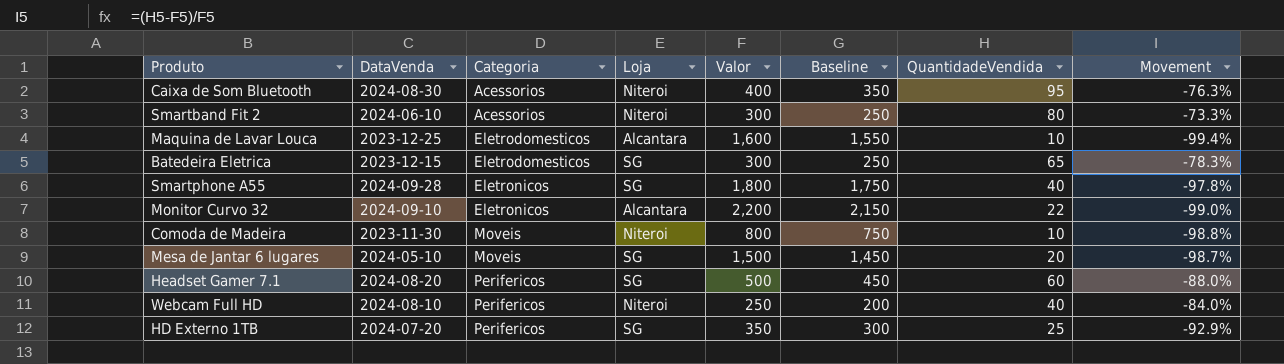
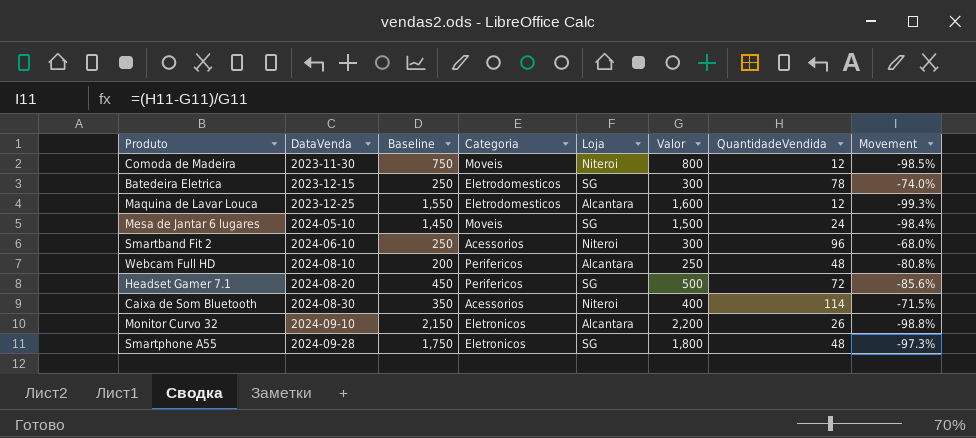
row order: Categoria ascending -> DataVenda ascending
column Baseline | position: 6 -> 3
row HD Externo 1TB: 2024-07-20 | Perifericos | SG | 350 | 300 | 25 | -92.9% -> none
Comoda de Madeira | QuantidadeVendida: 10 -> 12
Comoda de Madeira | Movement: -98.8% -> -98.5%
Batedeira Eletrica | QuantidadeVendida: 65 -> 78
Batedeira Eletrica | Movement: -78.3% -> -74.0%
Maquina de Lavar Louca | QuantidadeVendida: 10 -> 12
Maquina de Lavar Louca | Movement: -99.4% -> -99.3%
Mesa de Jantar 6 lugares | QuantidadeVendida: 20 -> 24
Mesa de Jantar 6 lugares | Movement: -98.7% -> -98.4%
Smartband Fit 2 | QuantidadeVendida: 80 -> 96
Smartband Fit 2 | Movement: -73.3% -> -68.0%
Webcam Full HD | Loja: Niteroi -> Alcantara
Webcam Full HD | QuantidadeVendida: 40 -> 48
Webcam Full HD | Movement: -84.0% -> -80.8%
Headset Gamer 7.1 | QuantidadeVendida: 60 -> 72
Headset Gamer 7.1 | Movement: -88.0% -> -85.6%
Caixa de Som Bluetooth | QuantidadeVendida: 95 -> 114
Caixa de Som Bluetooth | Movement: -76.3% -> -71.5%
Monitor Curvo 32 | QuantidadeVendida: 22 -> 26
Monitor Curvo 32 | Movement: -99.0% -> -98.8%
Smartphone A55 | QuantidadeVendida: 40 -> 48
Smartphone A55 | Movement: -97.8% -> -97.3%

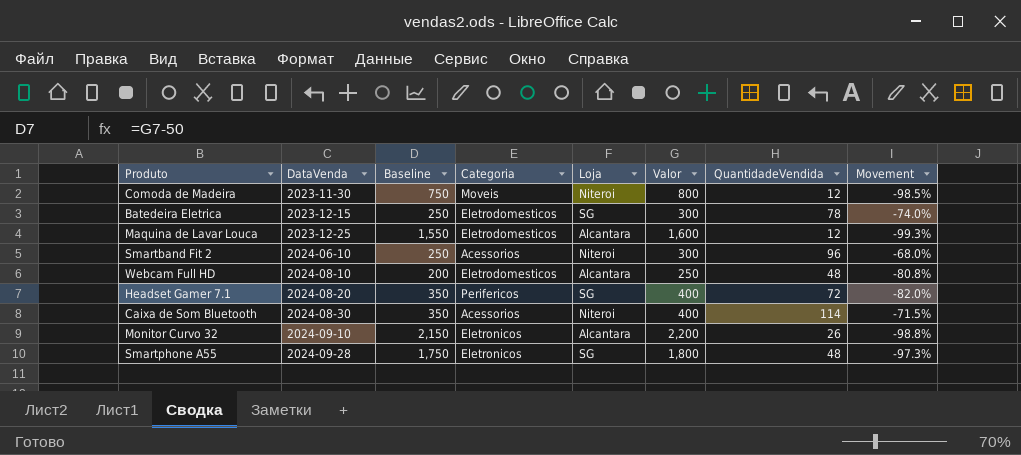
row Mesa de Jantar 6 lugares: 2024-05-10 | 1,450 | Moveis | SG | 1,500 | 24 | -98.4% -> none
Webcam Full HD | Categoria: Perifericos -> Eletrodomesticos
Headset Gamer 7.1 | Baseline: 450 -> 350
Headset Gamer 7.1 | Valor: 500 -> 400
Headset Gamer 7.1 | Movement: -85.6% -> -82.0%

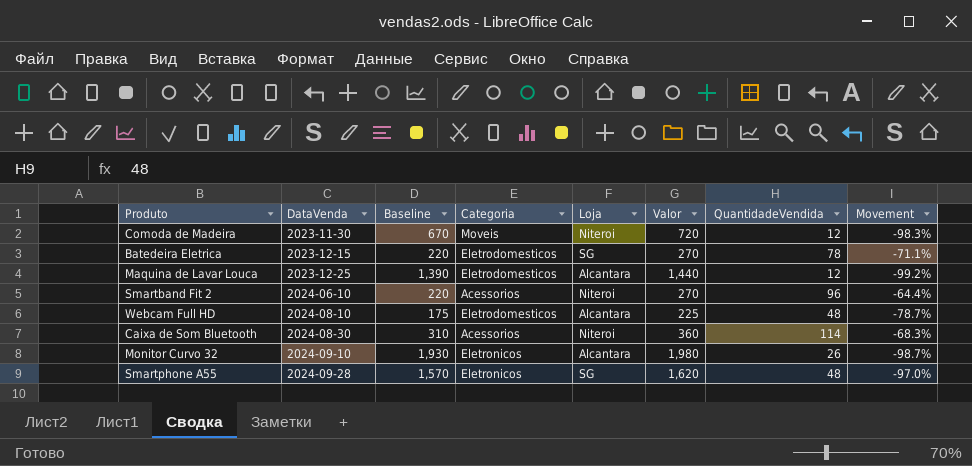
row Headset Gamer 7.1: 2024-08-20 | 350 | Perifericos | SG | 400 | 72 | -82.0% -> none
Comoda de Madeira | Baseline: 750 -> 670
Comoda de Madeira | Valor: 800 -> 720
Comoda de Madeira | Movement: -98.5% -> -98.3%
Batedeira Eletrica | Baseline: 250 -> 220
Batedeira Eletrica | Valor: 300 -> 270
Batedeira Eletrica | Movement: -74.0% -> -71.1%
Maquina de Lavar Louca | Baseline: 1,550 -> 1,390
Maquina de Lavar Louca | Valor: 1,600 -> 1,440
Maquina de Lavar Louca | Movement: -99.3% -> -99.2%
Smartband Fit 2 | Baseline: 250 -> 220
Smartband Fit 2 | Valor: 300 -> 270
Smartband Fit 2 | Movement: -68.0% -> -64.4%
Webcam Full HD | Baseline: 200 -> 175
Webcam Full HD | Valor: 250 -> 225
Webcam Full HD | Movement: -80.8% -> -78.7%
Caixa de Som Bluetooth | Baseline: 350 -> 310
Caixa de Som Bluetooth | Valor: 400 -> 360
Caixa de Som Bluetooth | Movement: -71.5% -> -68.3%
Monitor Curvo 32 | Baseline: 2,150 -> 1,930
Monitor Curvo 32 | Valor: 2,200 -> 1,980
Monitor Curvo 32 | Movement: -98.8% -> -98.7%
Smartphone A55 | Baseline: 1,750 -> 1,570
Smartphone A55 | Valor: 1,800 -> 1,620
Smartphone A55 | Movement: -97.3% -> -97.0%

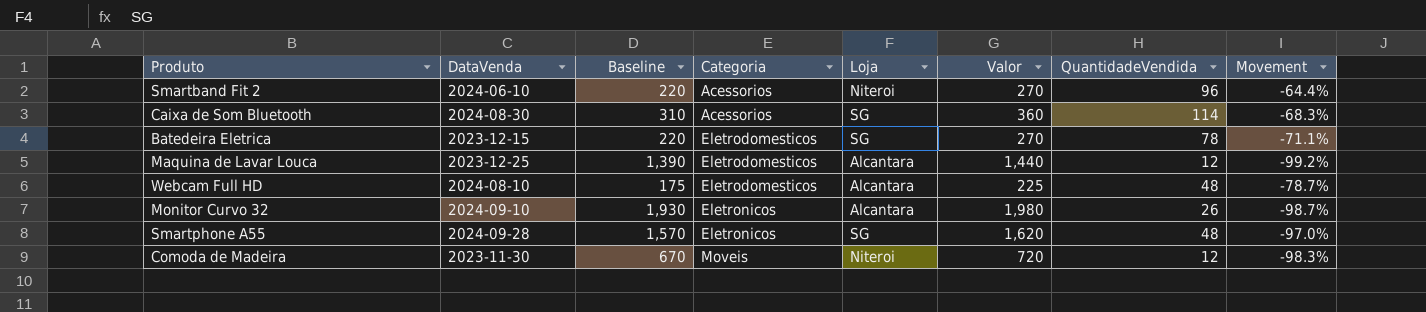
row order: DataVenda ascending -> Categoria ascending
Caixa de Som Bluetooth | Loja: Niteroi -> SG

